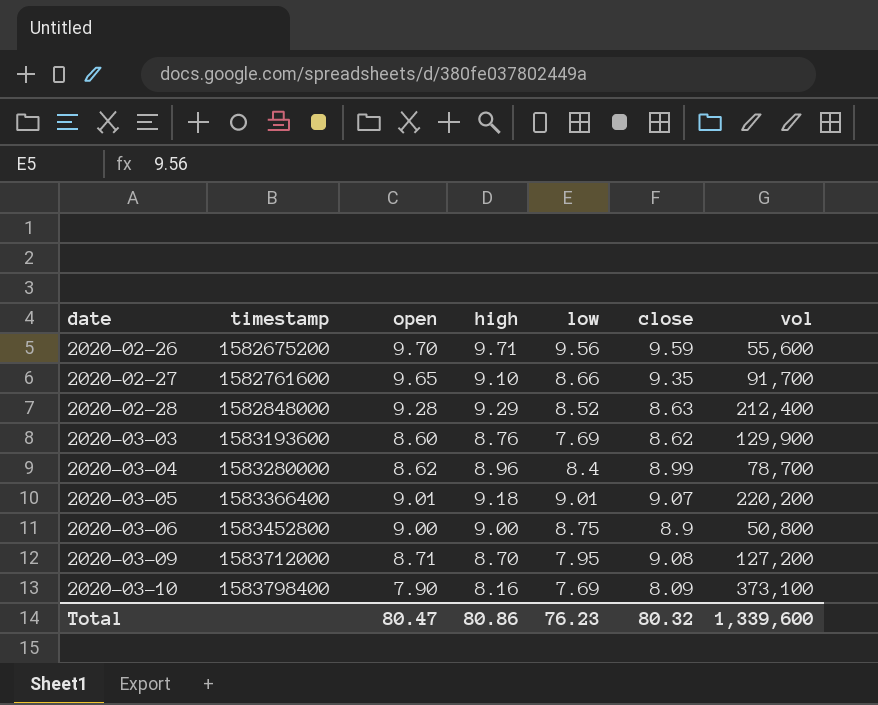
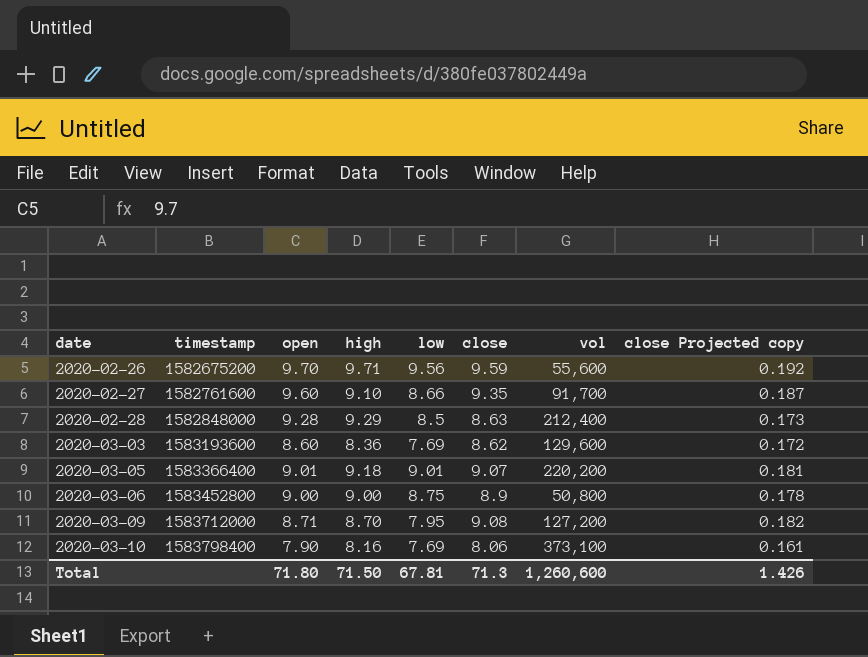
column close Projected copy | formula: none -> [close] * 0.02
row 2020-03-04: 1583280000 | 8.62 | 8.96 | 8.4 | 8.99 | 78,700 -> none
2020-02-27 | open: 9.65 -> 9.60
2020-02-28 | low: 8.52 -> 8.5
2020-03-03 | high: 8.76 -> 8.36
2020-03-03 | vol: 129,900 -> 129,600
2020-03-10 | close: 8.09 -> 8.06
Total | open: 80.47 -> 71.80
Total | high: 80.86 -> 71.50
Total | low: 76.23 -> 67.81
Total | close: 80.32 -> 71.3
Total | vol: 1,339,600 -> 1,260,600

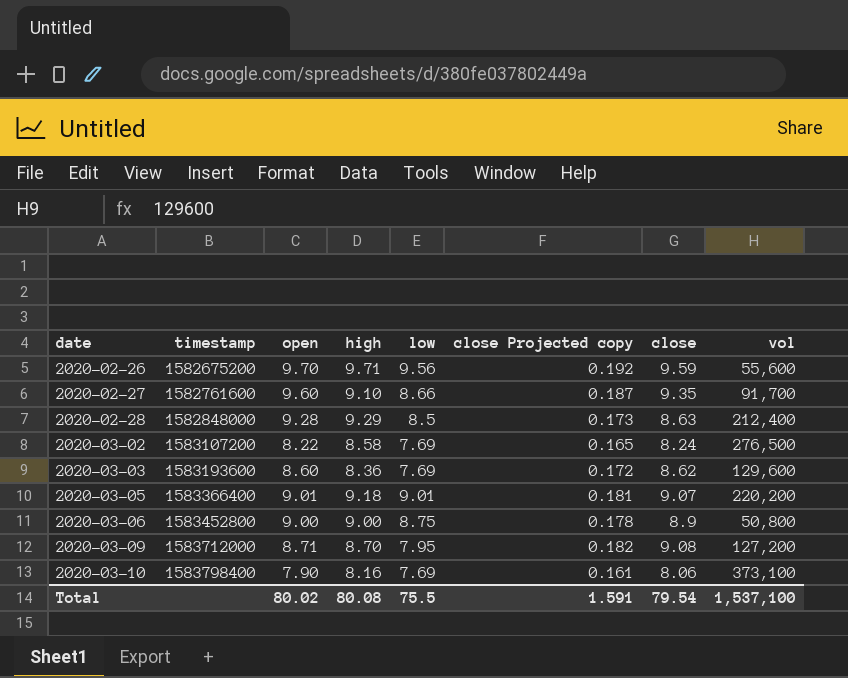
column close Projected copy | position: 8 -> 6
row 2020-03-02: none -> 1583107200 | 8.22 | 8.58 | 7.69 | 0.165 | 8.24 | 276,500
Total | open: 71.80 -> 80.02
Total | high: 71.50 -> 80.08
Total | low: 67.81 -> 75.5
Total | close Projected copy: 1.426 -> 1.591
Total | close: 71.3 -> 79.54
Total | vol: 1,260,600 -> 1,537,100

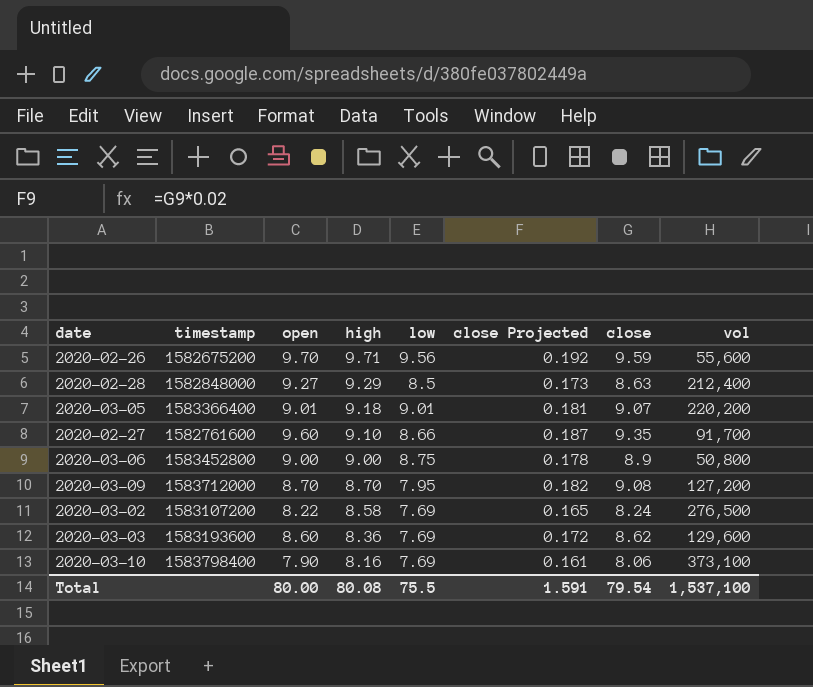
row order: date ascending -> high descending
column name: close Projected copy -> close Projected
2020-02-28 | open: 9.28 -> 9.27
2020-03-09 | open: 8.71 -> 8.70
Total | open: 80.02 -> 80.00

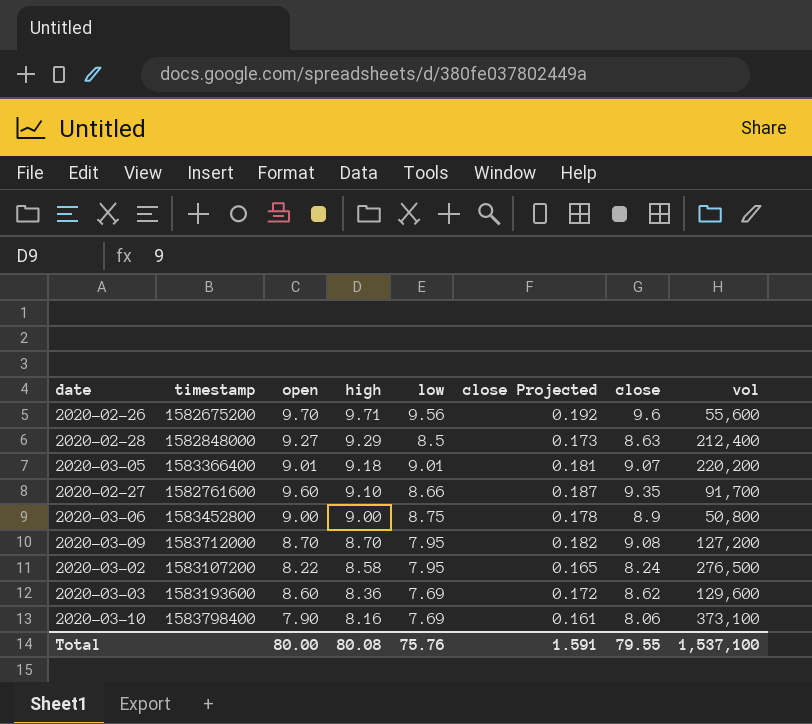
2020-02-26 | close: 9.59 -> 9.6
2020-03-02 | low: 7.69 -> 7.95
Total | low: 75.5 -> 75.76
Total | close: 79.54 -> 79.55

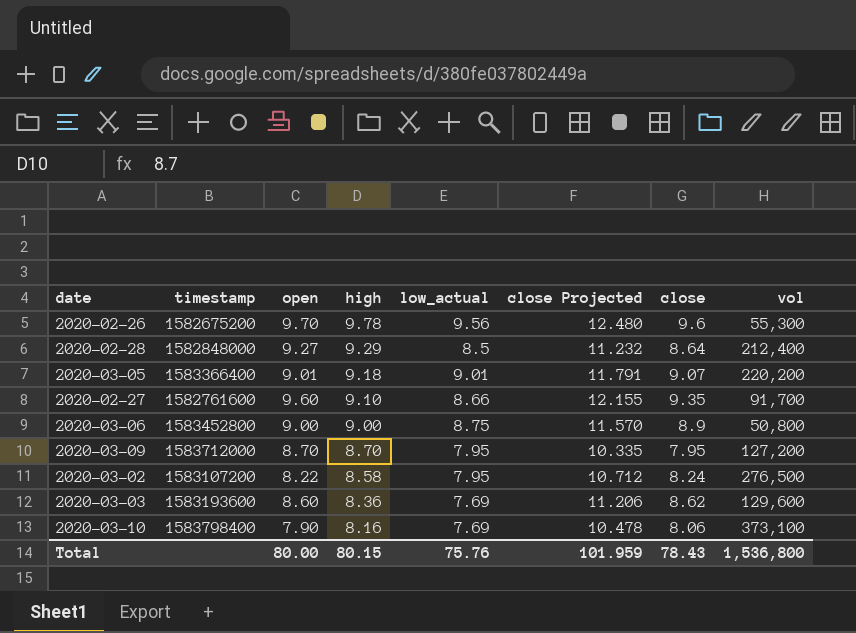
column name: low -> low_actual
column close Projected | formula: [close] * 0.02 -> [close] * 1.3
2020-02-26 | high: 9.71 -> 9.78
2020-02-26 | vol: 55,600 -> 55,300
2020-02-28 | close: 8.63 -> 8.64
2020-03-09 | close: 9.08 -> 7.95
Total | high: 80.08 -> 80.15
Total | close Projected: 1.591 -> 101.959
Total | close: 79.55 -> 78.43
Total | vol: 1,537,100 -> 1,536,800

